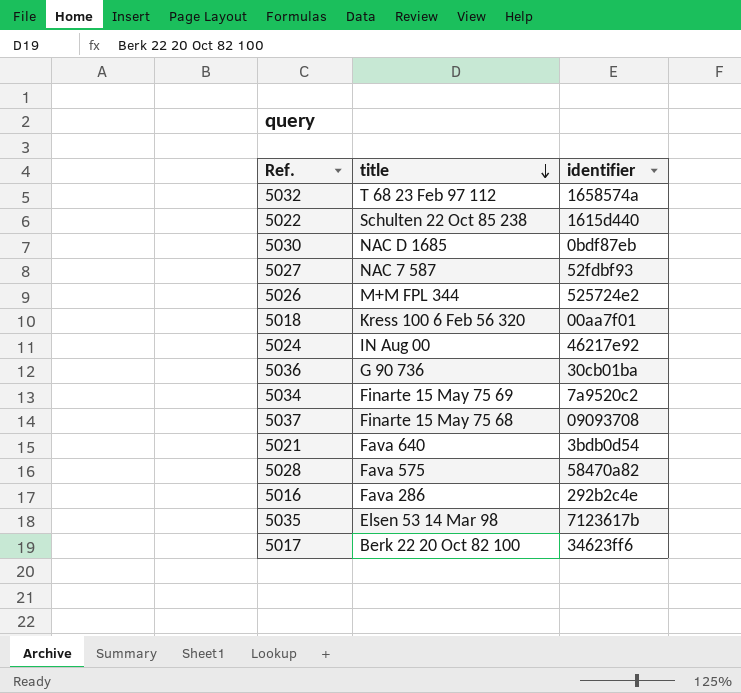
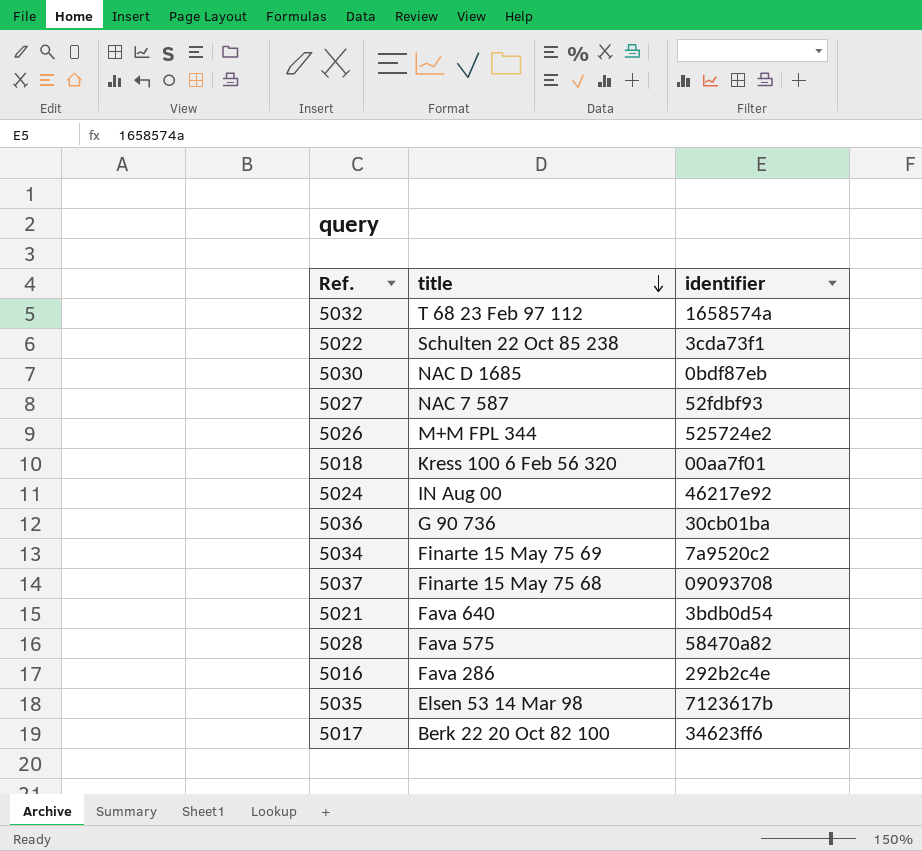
5022 | identifier: 1615d440 -> 3cda73f1

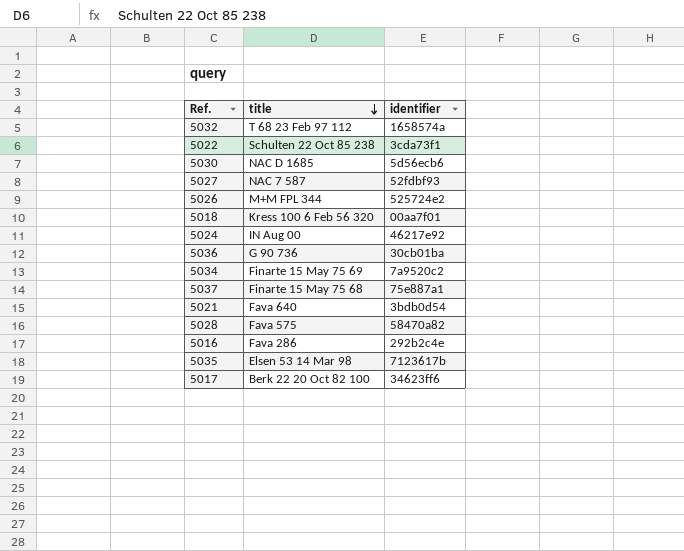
5030 | identifier: 0bdf87eb -> 5d56ecb6
5037 | identifier: 09093708 -> 75e887a1

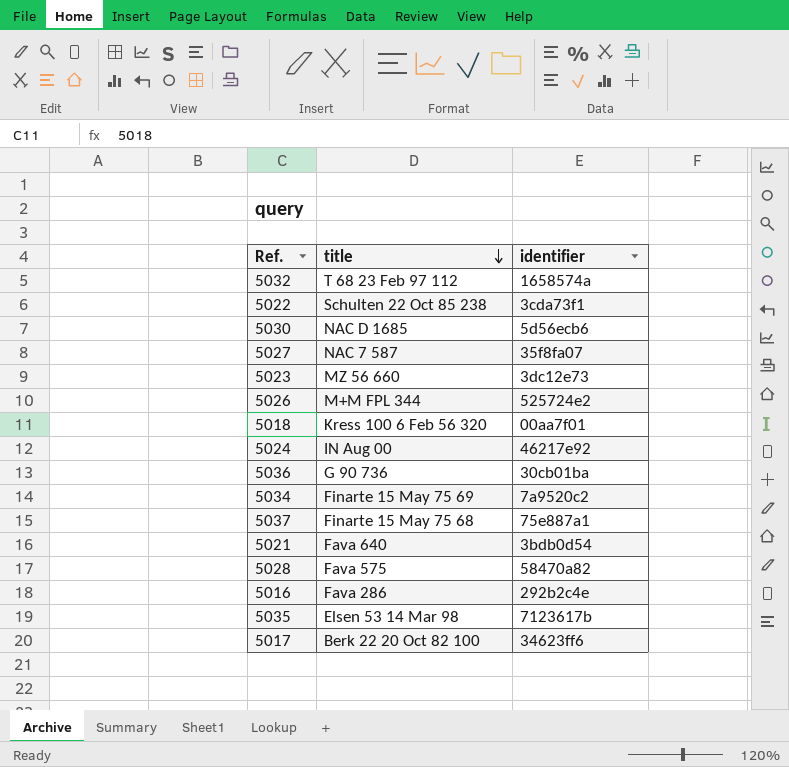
5027 | identifier: 52fdbf93 -> 35f8fa07
row 5023: none -> MZ 56 660 | 3dc12e73

